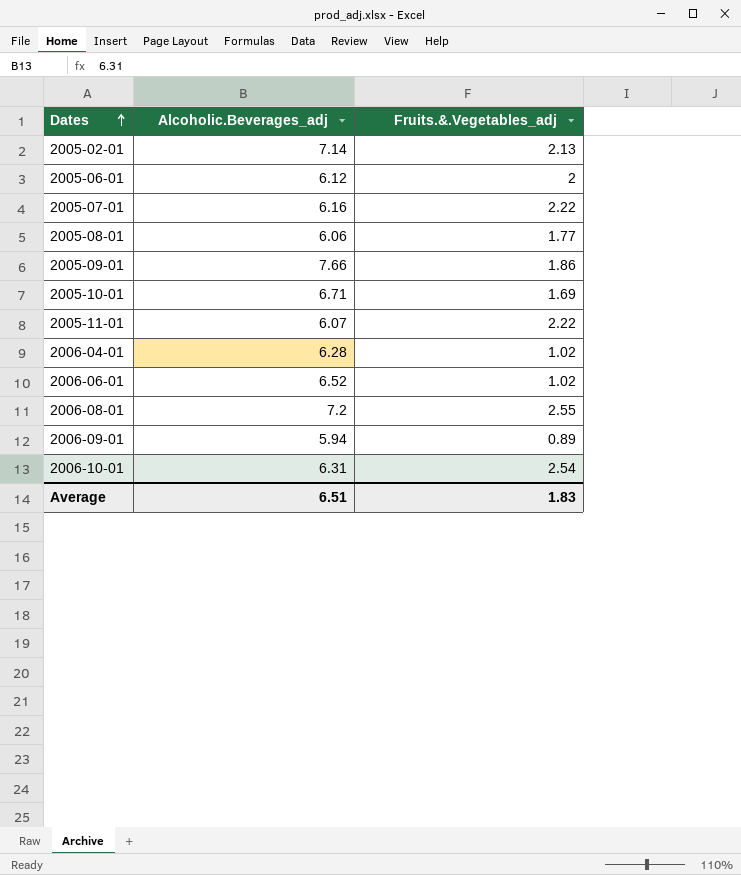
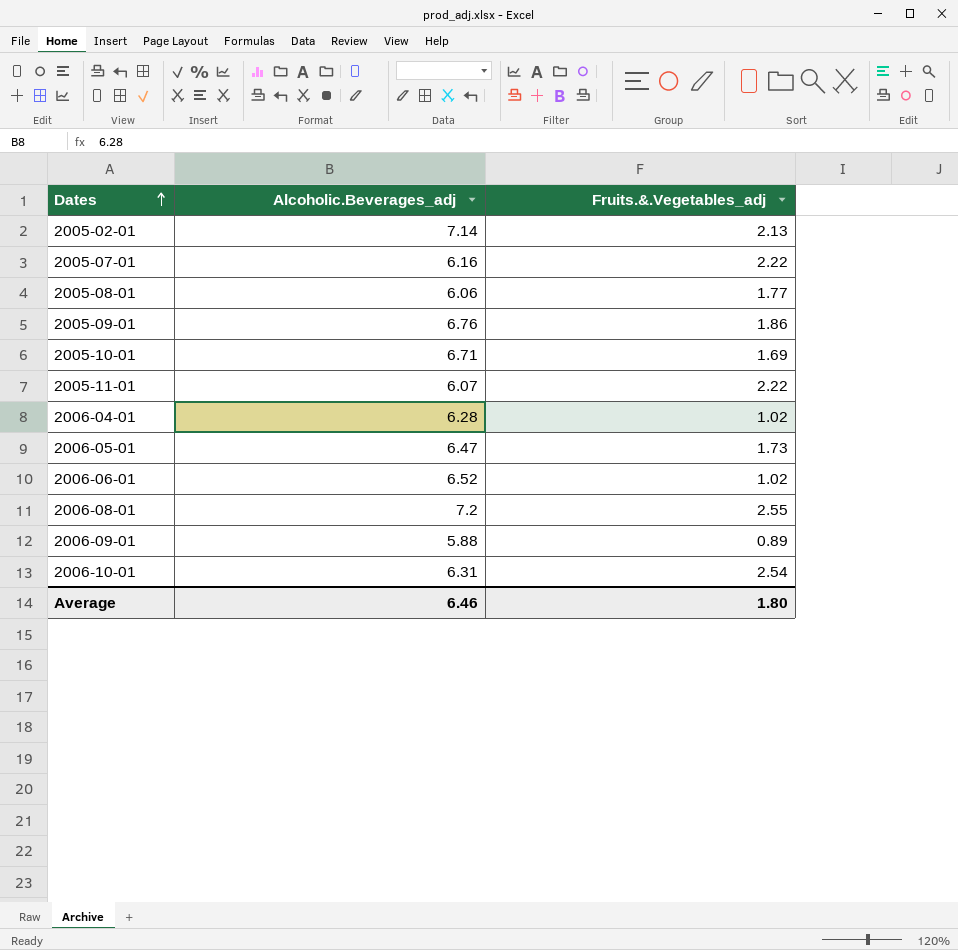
row 2005-06-01: 6.12 | 2 -> none
2005-09-01 | Alcoholic.Beverages_adj: 7.66 -> 6.76
row 2006-05-01: none -> 6.47 | 1.73
2006-09-01 | Alcoholic.Beverages_adj: 5.94 -> 5.88
Average | Alcoholic.Beverages_adj: 6.51 -> 6.46
Average | Fruits.&.Vegetables_adj: 1.83 -> 1.80

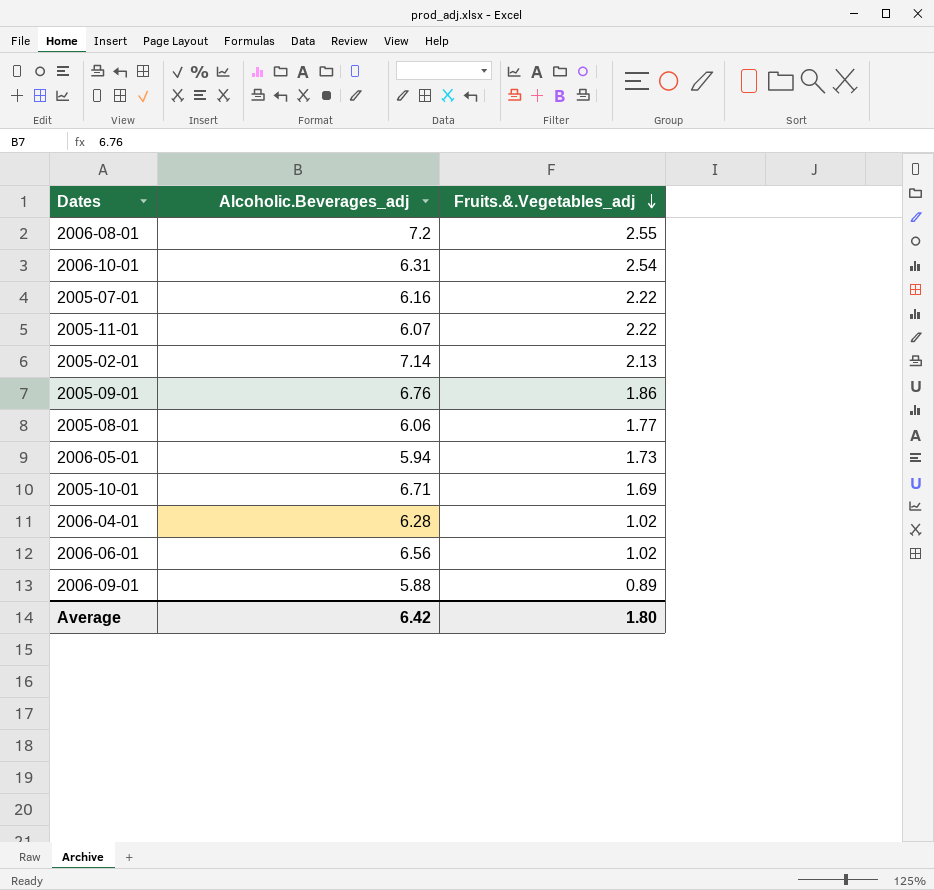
row order: Dates ascending -> Fruits.&.Vegetables_adj descending
2006-05-01 | Alcoholic.Beverages_adj: 6.47 -> 5.94
2006-06-01 | Alcoholic.Beverages_adj: 6.52 -> 6.56
Average | Alcoholic.Beverages_adj: 6.46 -> 6.42

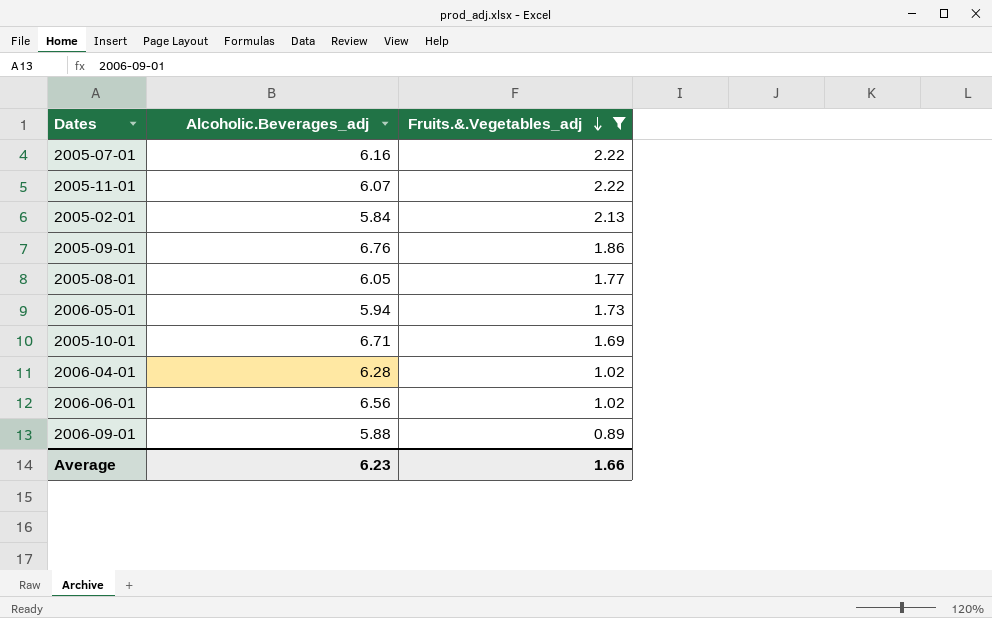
filter: none -> Fruits.&.Vegetables_adj <= 2.22
2005-02-01 | Alcoholic.Beverages_adj: 7.14 -> 5.84
2005-08-01 | Alcoholic.Beverages_adj: 6.06 -> 6.05
Average | Alcoholic.Beverages_adj: 6.42 -> 6.23
Average | Fruits.&.Vegetables_adj: 1.80 -> 1.66

